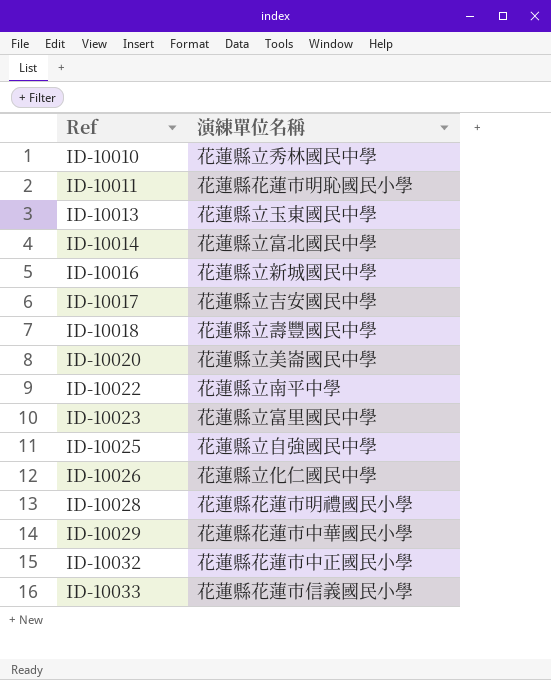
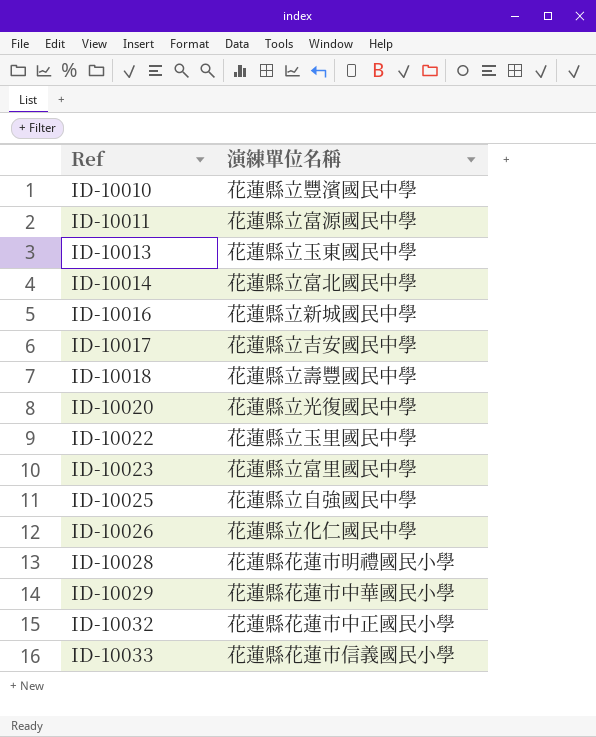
ID-10010 | 演練單位名稱: 花蓮縣立秀林國民中學 -> 花蓮縣立豐濱國民中學
ID-10011 | 演練單位名稱: 花蓮縣花蓮市明恥國民小學 -> 花蓮縣立富源國民中學
ID-10020 | 演練單位名稱: 花蓮縣立美崙國民中學 -> 花蓮縣立光復國民中學
ID-10022 | 演練單位名稱: 花蓮縣立南平中學 -> 花蓮縣立玉里國民中學

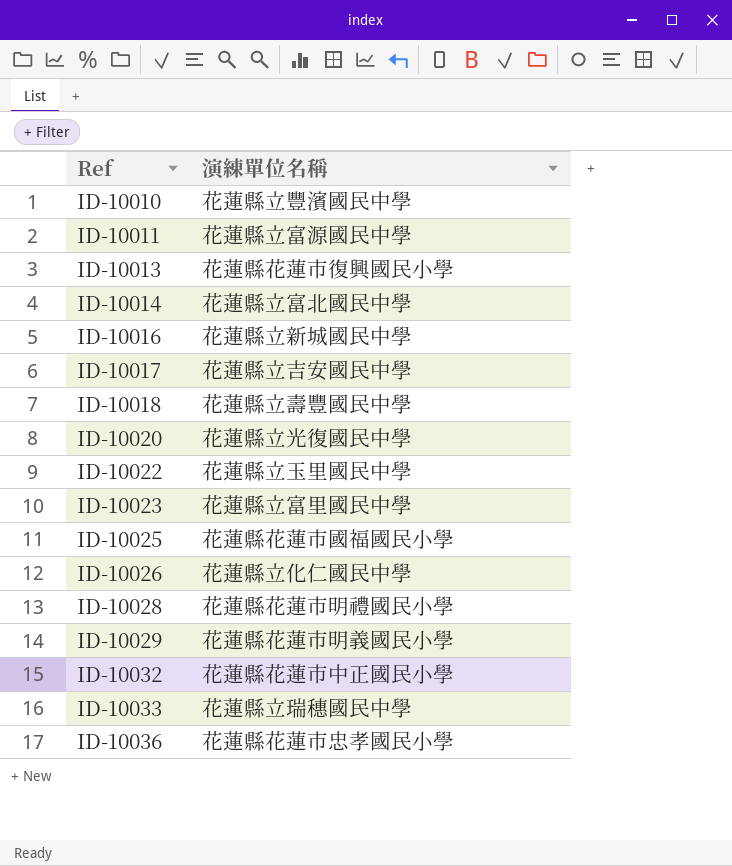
ID-10013 | 演練單位名稱: 花蓮縣立玉東國民中學 -> 花蓮縣花蓮市復興國民小學
ID-10025 | 演練單位名稱: 花蓮縣立自強國民中學 -> 花蓮縣花蓮市國福國民小學
ID-10029 | 演練單位名稱: 花蓮縣花蓮市中華國民小學 -> 花蓮縣花蓮市明義國民小學
ID-10033 | 演練單位名稱: 花蓮縣花蓮市信義國民小學 -> 花蓮縣立瑞穗國民中學
row ID-10036: none -> 花蓮縣花蓮市忠孝國民小學

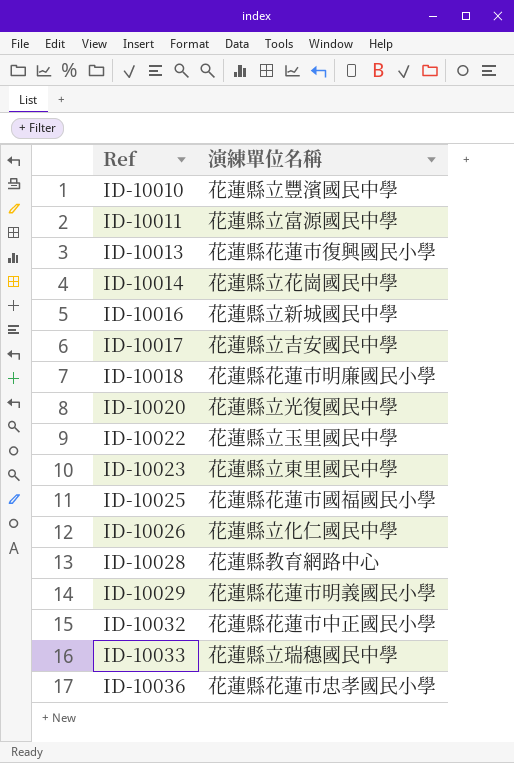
ID-10014 | 演練單位名稱: 花蓮縣立富北國民中學 -> 花蓮縣立花崗國民中學
ID-10018 | 演練單位名稱: 花蓮縣立壽豐國民中學 -> 花蓮縣花蓮市明廉國民小學
ID-10023 | 演練單位名稱: 花蓮縣立富里國民中學 -> 花蓮縣立東里國民中學
ID-10028 | 演練單位名稱: 花蓮縣花蓮市明禮國民小學 -> 花蓮縣教育網路中心

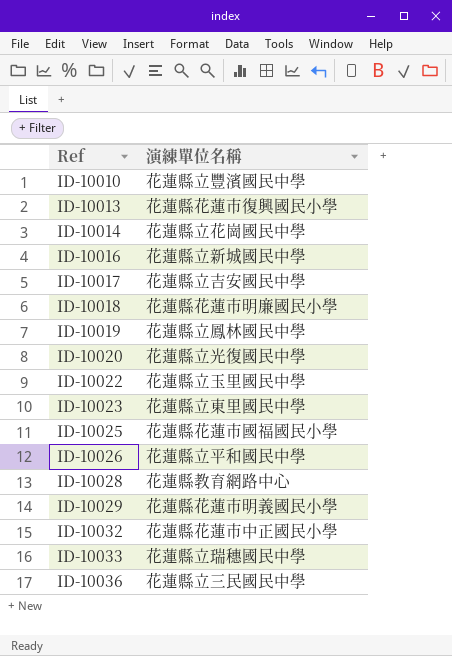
row ID-10011: 花蓮縣立富源國民中學 -> none
row ID-10019: none -> 花蓮縣立鳳林國民中學
ID-10026 | 演練單位名稱: 花蓮縣立化仁國民中學 -> 花蓮縣立平和國民中學
ID-10036 | 演練單位名稱: 花蓮縣花蓮市忠孝國民小學 -> 花蓮縣立三民國民中學

